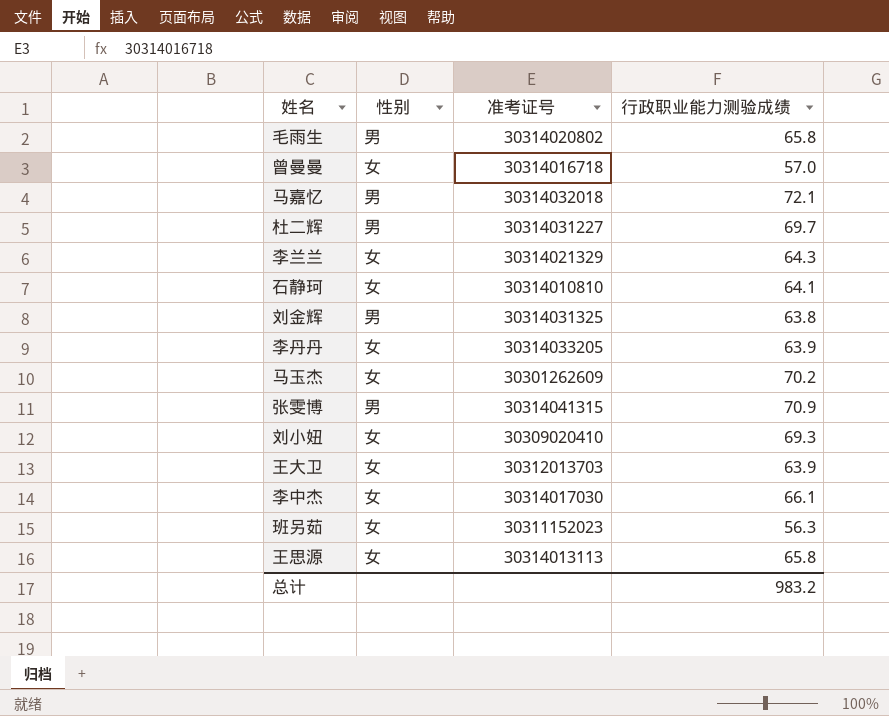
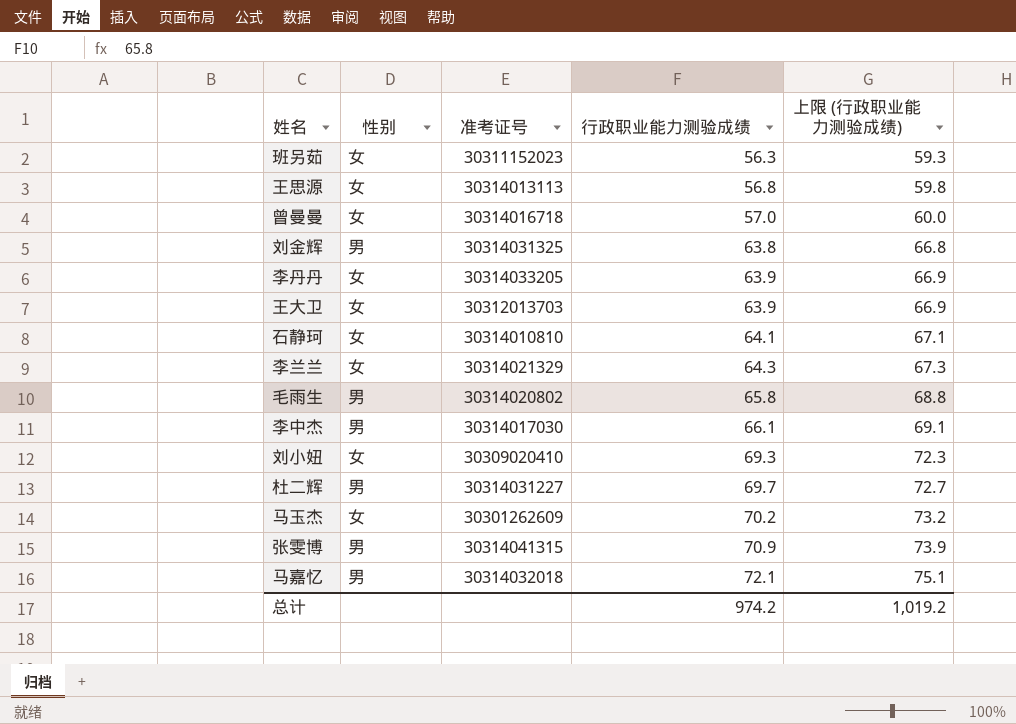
row order: none -> 行政职业能力测验成绩 ascending
column 上限 (行政职业能力测验成绩) | formula: none -> [行政职业能力测验成绩] + 3
王思源 | 行政职业能力测验成绩: 65.8 -> 56.8
李中杰 | 性别: 女 -> 男
总计 | 行政职业能力测验成绩: 983.2 -> 974.2

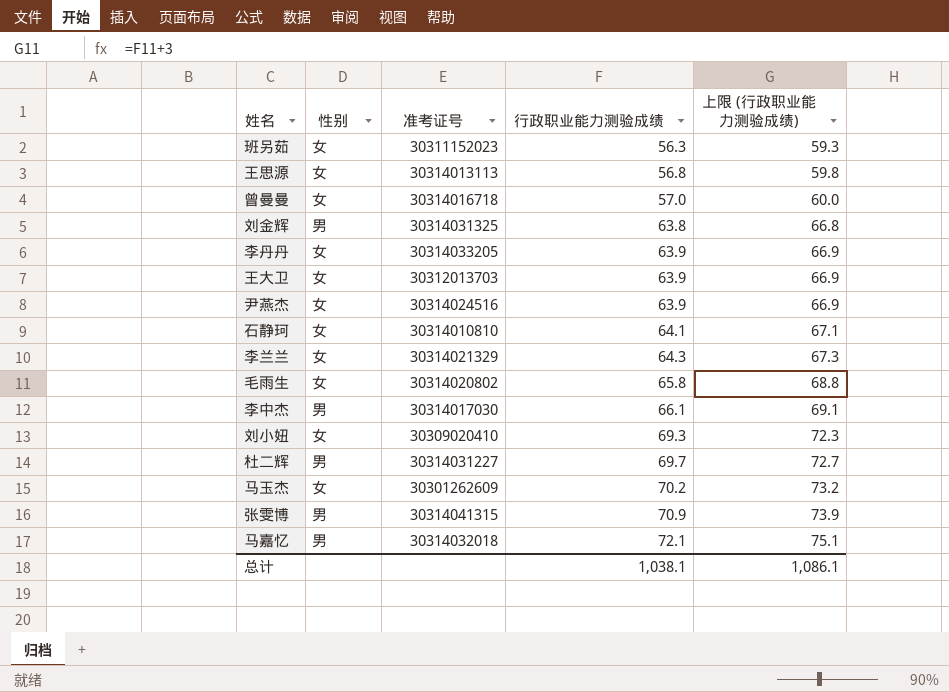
row 尹燕杰: none -> 女 | 30314024516 | 63.9 | 66.9
毛雨生 | 性别: 男 -> 女
总计 | 行政职业能力测验成绩: 974.2 -> 1,038.1
总计 | 上限 (行政职业能力测验成绩): 1,019.2 -> 1,086.1

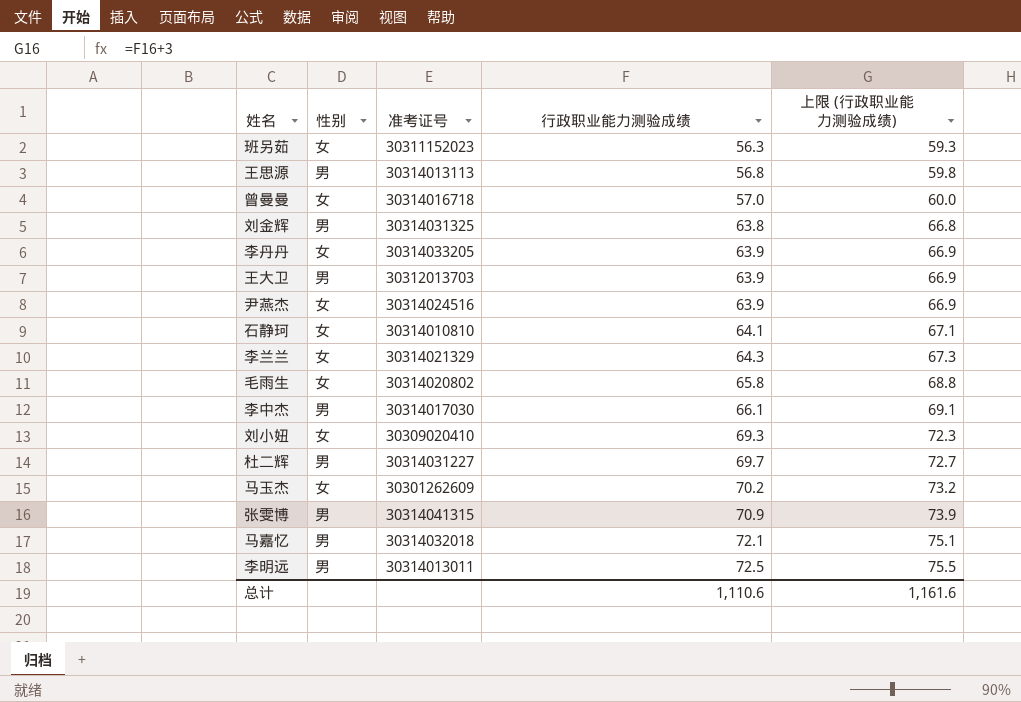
王思源 | 性别: 女 -> 男
王大卫 | 性别: 女 -> 男
row 李明远: none -> 男 | 30314013011 | 72.5 | 75.5
总计 | 行政职业能力测验成绩: 1,038.1 -> 1,110.6
总计 | 上限 (行政职业能力测验成绩): 1,086.1 -> 1,161.6

